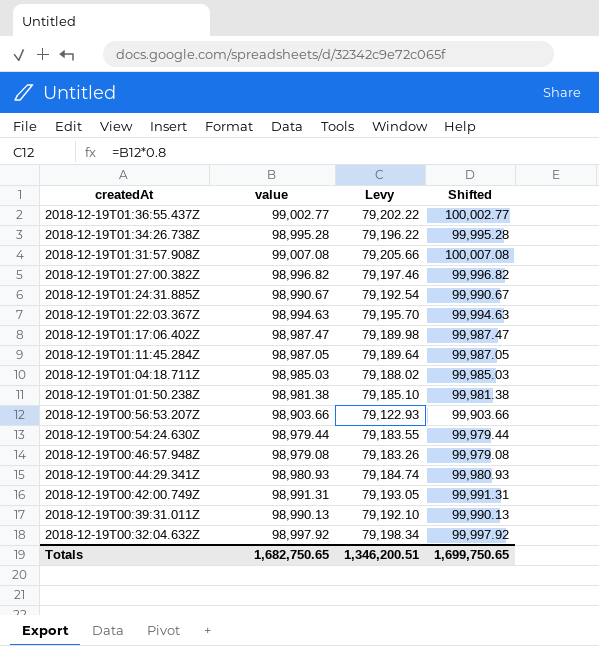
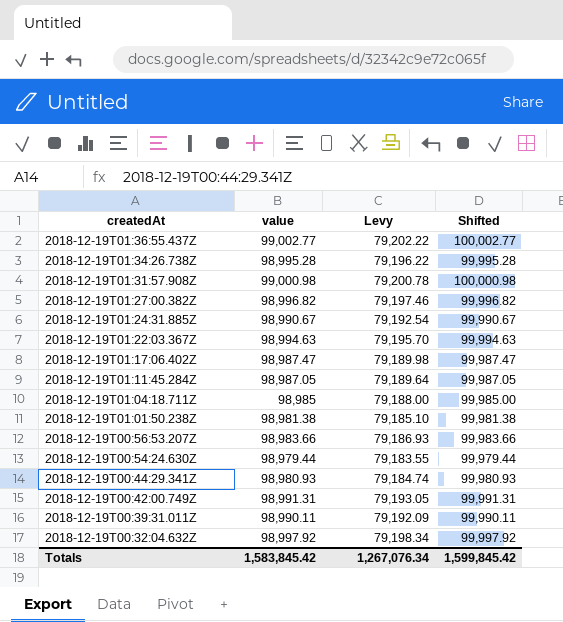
row 2018-12-19T00:46:57.948Z: 98,979.08 | 79,183.26 | 99,979.08 -> none
2018-12-19T01:31:57.908Z | value: 99,007.08 -> 99,000.98
2018-12-19T01:31:57.908Z | Levy: 79,205.66 -> 79,200.78
2018-12-19T01:31:57.908Z | Shifted: 100,007.08 -> 100,000.98
2018-12-19T01:04:18.711Z | value: 98,985.03 -> 98,985
2018-12-19T01:04:18.711Z | Levy: 79,188.02 -> 79,188.00
2018-12-19T01:04:18.711Z | Shifted: 99,985.03 -> 99,985.00
2018-12-19T00:56:53.207Z | value: 98,903.66 -> 98,983.66
2018-12-19T00:56:53.207Z | Levy: 79,122.93 -> 79,186.93
2018-12-19T00:56:53.207Z | Shifted: 99,903.66 -> 99,983.66
2018-12-19T00:39:31.011Z | value: 98,990.13 -> 98,990.11
2018-12-19T00:39:31.011Z | Levy: 79,192.10 -> 79,192.09
2018-12-19T00:39:31.011Z | Shifted: 99,990.13 -> 99,990.11
Totals | value: 1,682,750.65 -> 1,583,845.42
Totals | Levy: 1,346,200.51 -> 1,267,076.34
Totals | Shifted: 1,699,750.65 -> 1,599,845.42

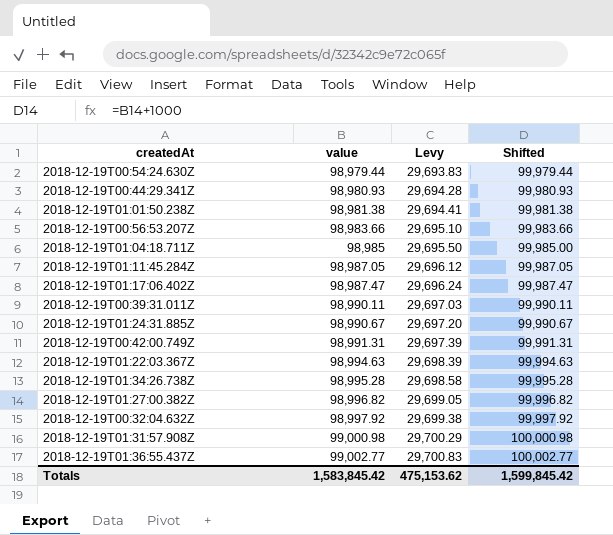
row order: createdAt descending -> value ascending
column Levy | formula: [value] * 0.8 -> [value] * 0.3
Totals | Levy: 1,267,076.34 -> 475,153.62

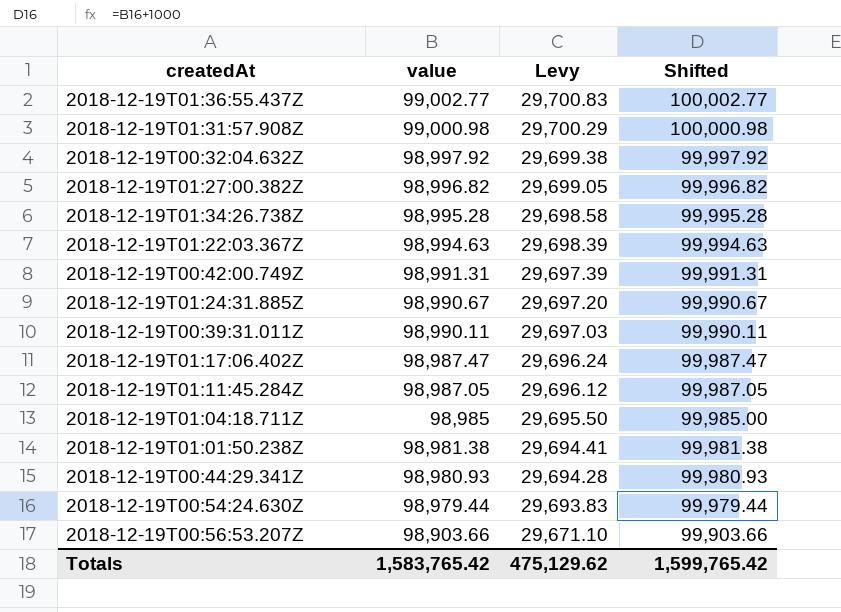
row order: value ascending -> value descending
2018-12-19T00:56:53.207Z | value: 98,983.66 -> 98,903.66
2018-12-19T00:56:53.207Z | Levy: 29,695.10 -> 29,671.10
2018-12-19T00:56:53.207Z | Shifted: 99,983.66 -> 99,903.66
Totals | value: 1,583,845.42 -> 1,583,765.42
Totals | Levy: 475,153.62 -> 475,129.62
Totals | Shifted: 1,599,845.42 -> 1,599,765.42

